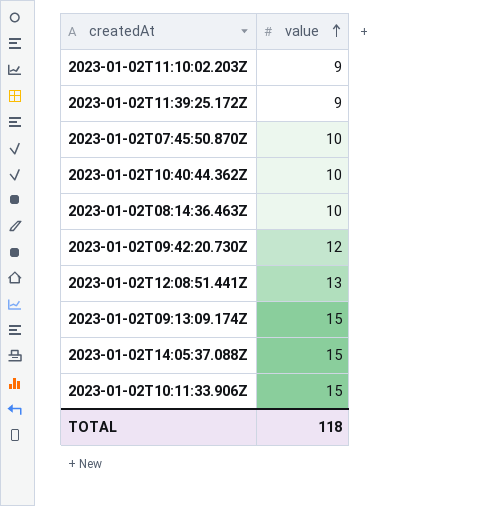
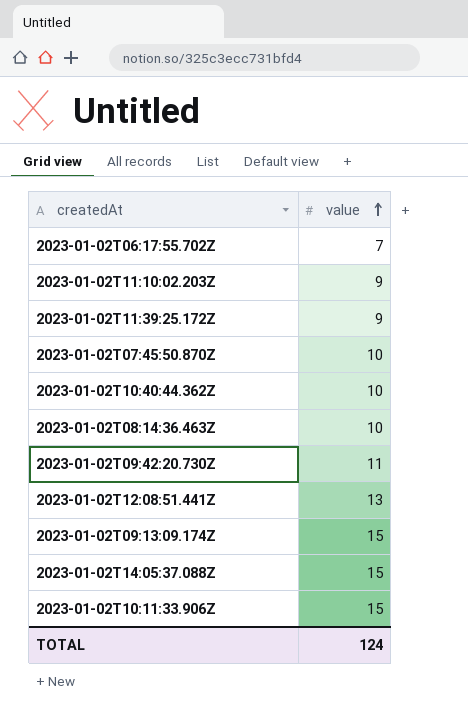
row 2023-01-02T06:17:55.702Z: none -> 7
2023-01-02T09:42:20.730Z | value: 12 -> 11
TOTAL | value: 118 -> 124

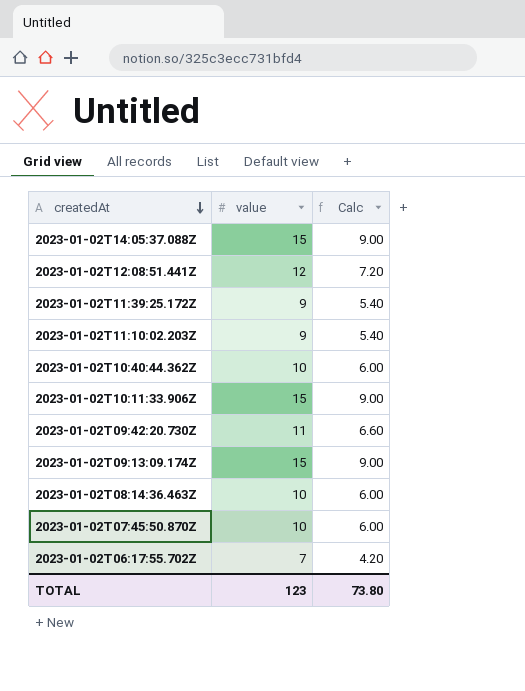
row order: value ascending -> createdAt descending
column Calc | formula: none -> [value] * 0.6
2023-01-02T12:08:51.441Z | value: 13 -> 12
TOTAL | value: 124 -> 123

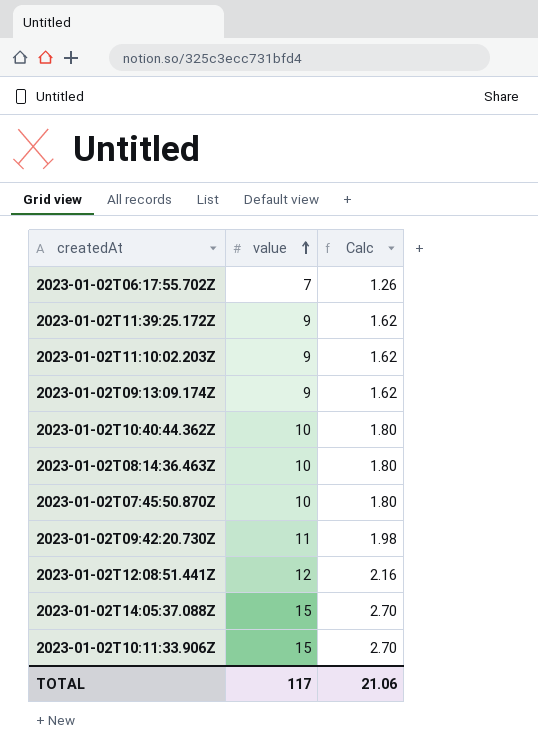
row order: createdAt descending -> value ascending
column Calc | formula: [value] * 0.6 -> [value] * 0.18
2023-01-02T09:13:09.174Z | value: 15 -> 9
TOTAL | value: 123 -> 117
TOTAL | Calc: 73.80 -> 21.06

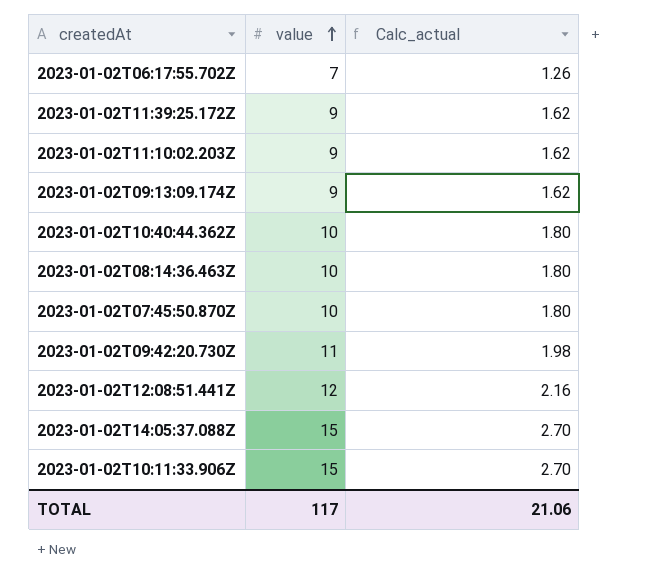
column name: Calc -> Calc_actual

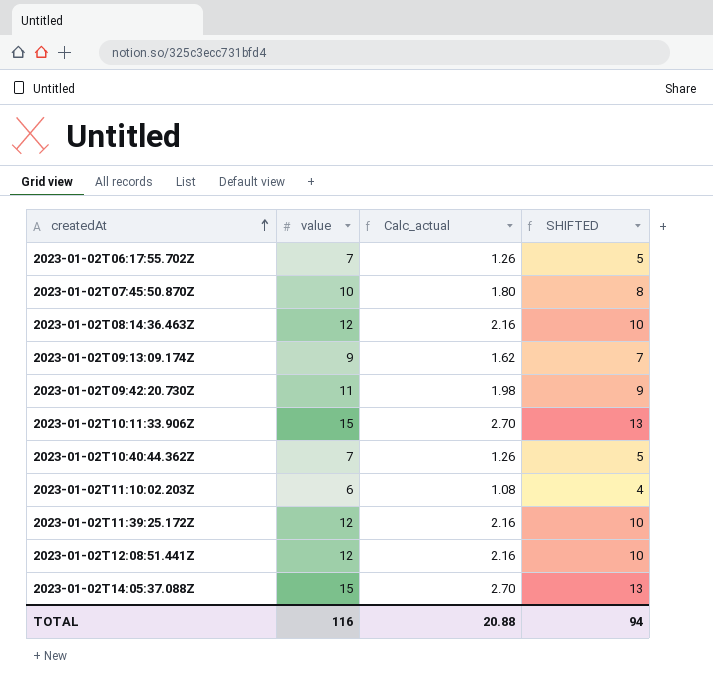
row order: value ascending -> createdAt ascending
column SHIFTED | formula: none -> [value] - 2
2023-01-02T08:14:36.463Z | value: 10 -> 12
2023-01-02T08:14:36.463Z | Calc_actual: 1.80 -> 2.16
2023-01-02T10:40:44.362Z | value: 10 -> 7
2023-01-02T10:40:44.362Z | Calc_actual: 1.80 -> 1.26
2023-01-02T11:10:02.203Z | value: 9 -> 6
2023-01-02T11:10:02.203Z | Calc_actual: 1.62 -> 1.08
2023-01-02T11:39:25.172Z | value: 9 -> 12
2023-01-02T11:39:25.172Z | Calc_actual: 1.62 -> 2.16
TOTAL | value: 117 -> 116
TOTAL | Calc_actual: 21.06 -> 20.88

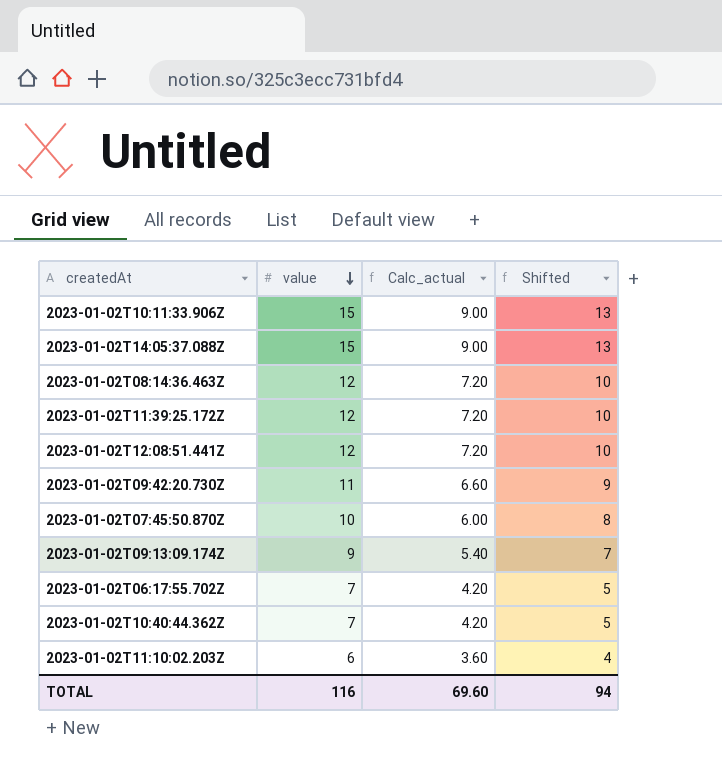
row order: createdAt ascending -> value descending
column Calc_actual | formula: [value] * 0.18 -> [value] * 0.6
column name: SHIFTED -> Shifted
TOTAL | Calc_actual: 20.88 -> 69.60

